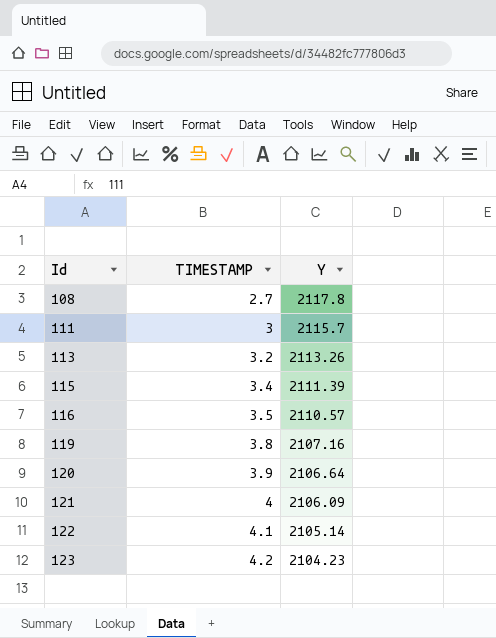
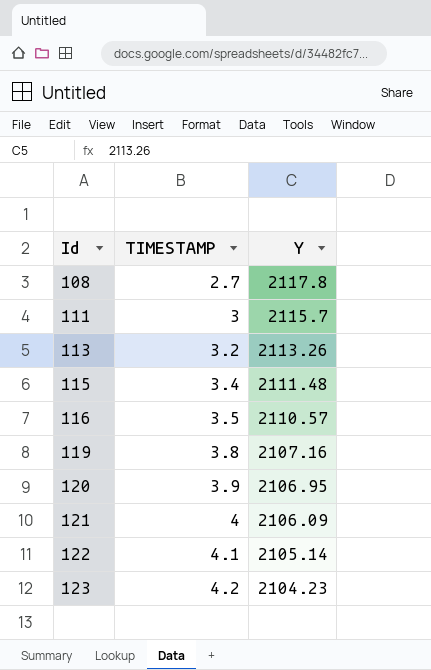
115 | Y: 2111.39 -> 2111.48
120 | Y: 2106.64 -> 2106.95

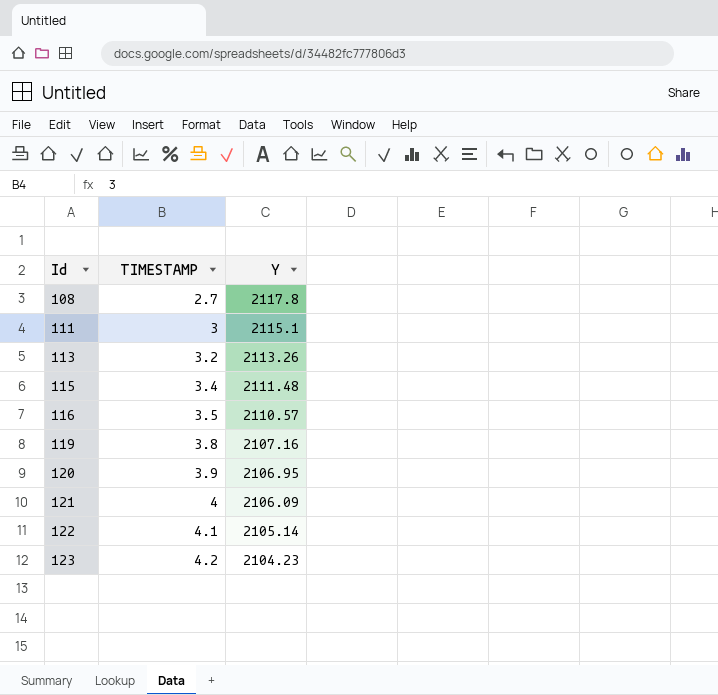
111 | Y: 2115.7 -> 2115.1

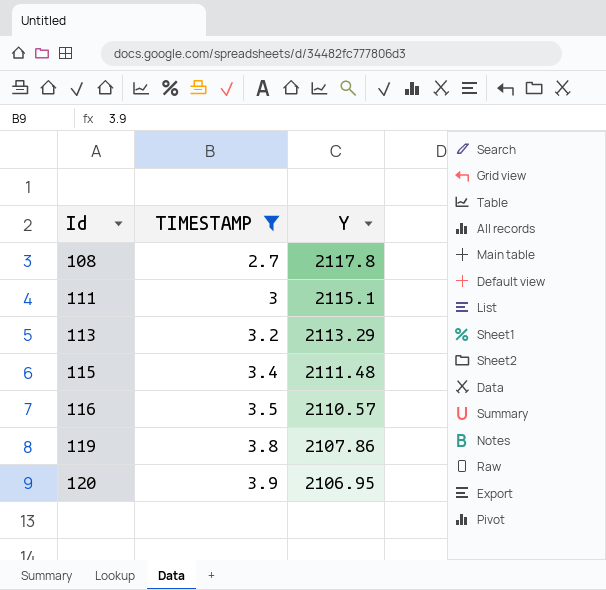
filter: none -> TIMESTAMP <= 3.9
113 | Y: 2113.26 -> 2113.29
119 | Y: 2107.16 -> 2107.86

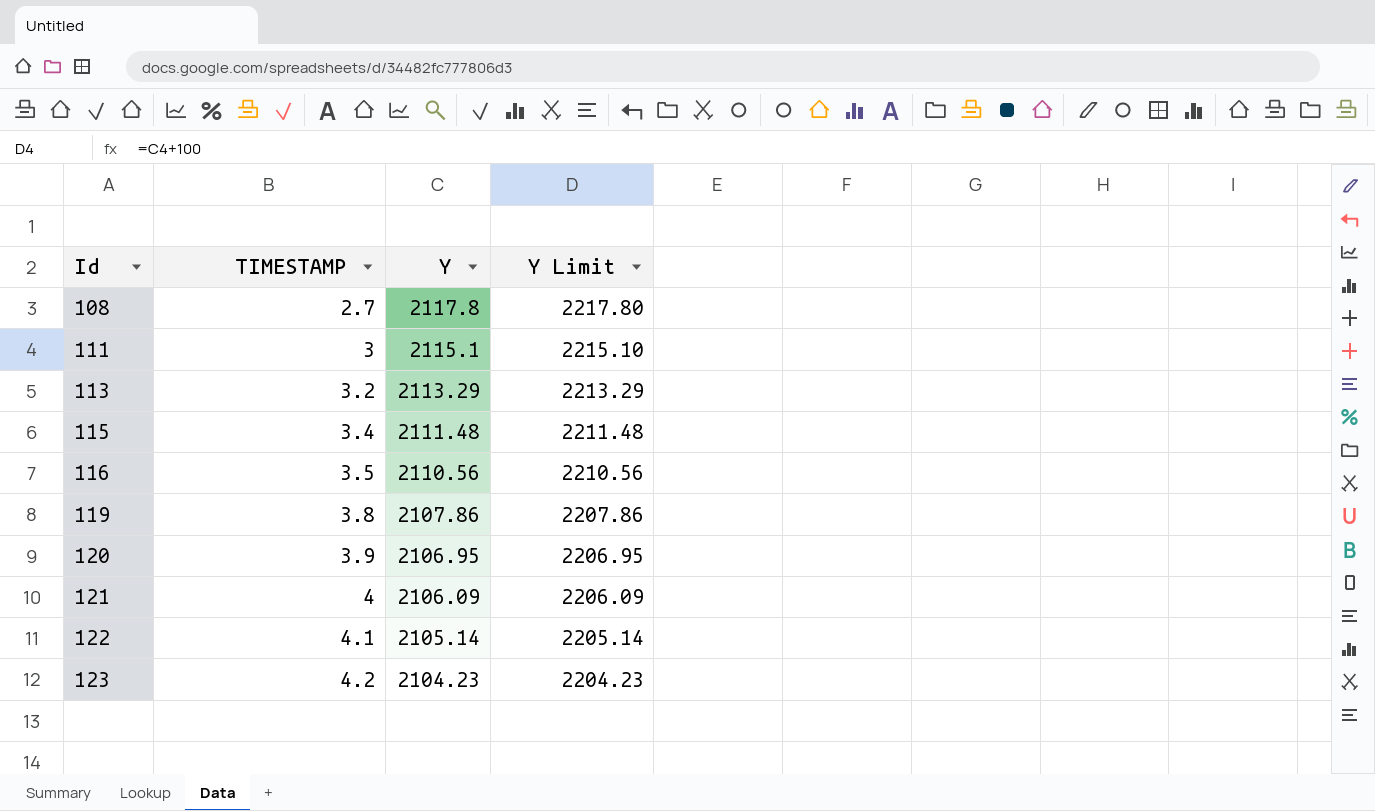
filter: TIMESTAMP <= 3.9 -> none
column Y Limit | formula: none -> [Y] + 100
116 | Y: 2110.57 -> 2110.56

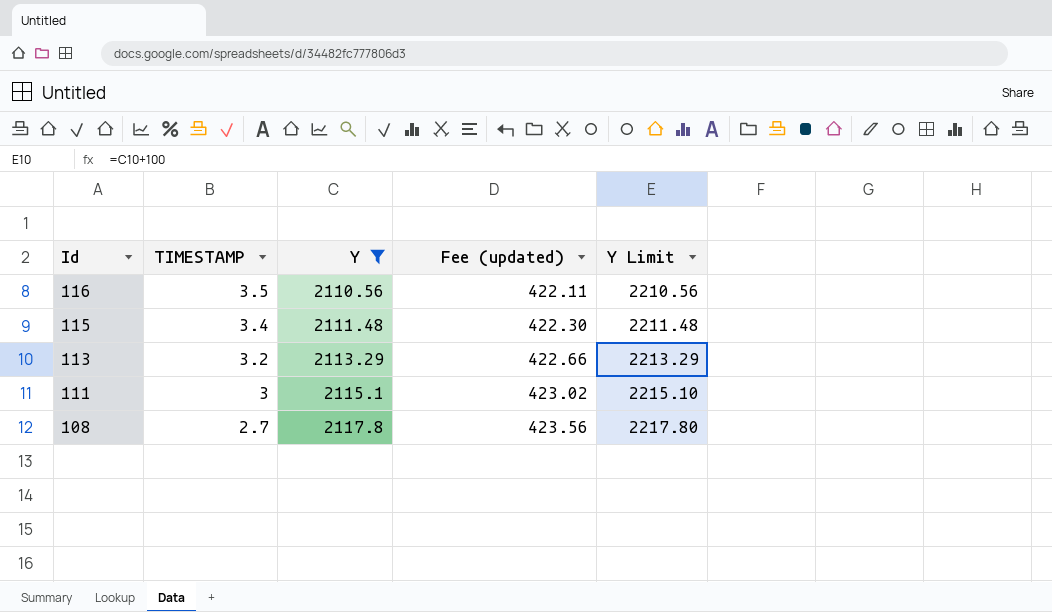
filter: none -> Y >= 2110.56
row order: Id ascending -> Id descending
column Fee (updated) | formula: none -> [Y] * 0.2

